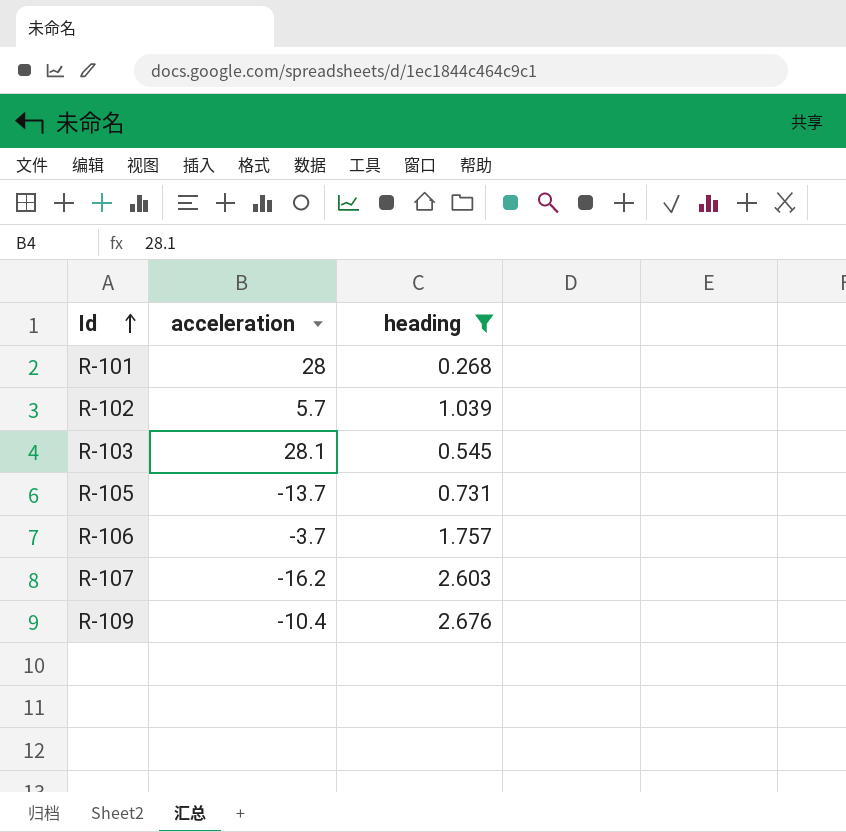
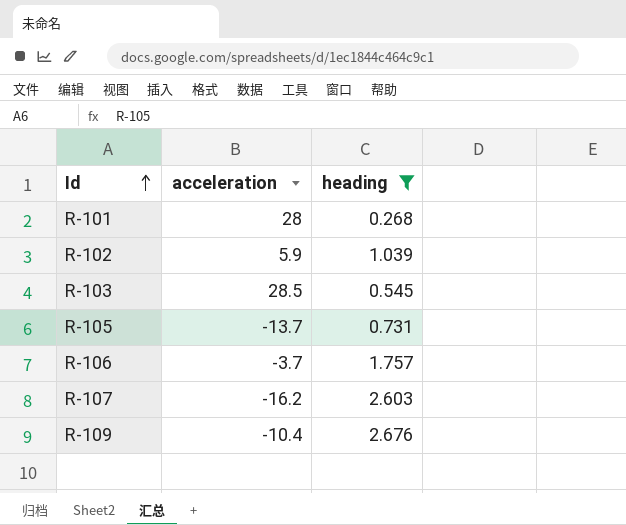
R-102 | acceleration: 5.7 -> 5.9
R-103 | acceleration: 28.1 -> 28.5

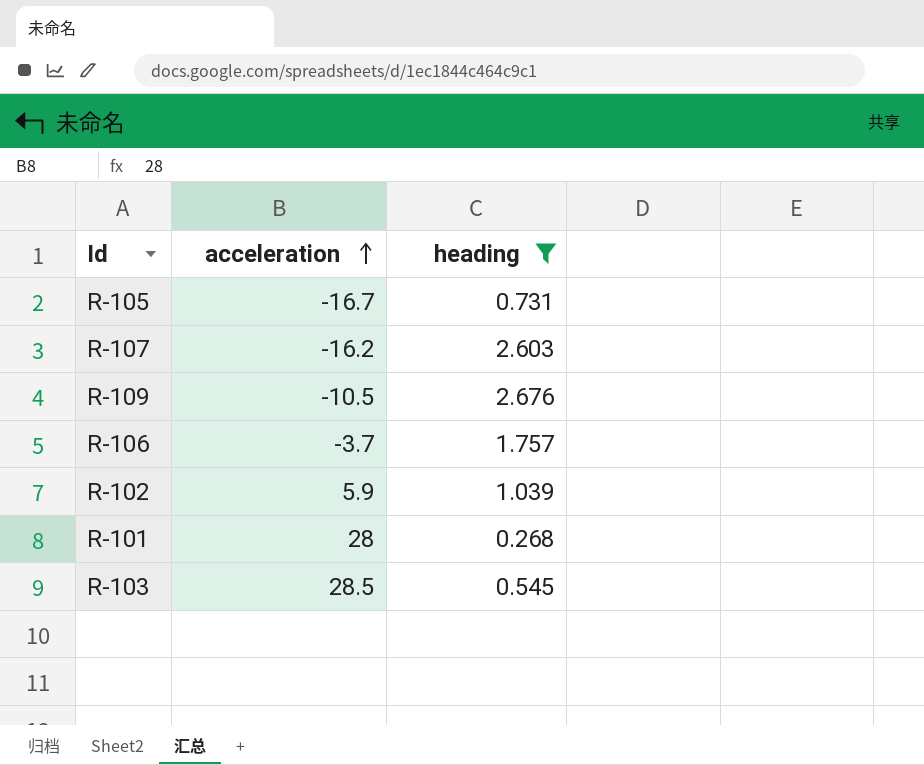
row order: Id ascending -> acceleration ascending
R-105 | acceleration: -13.7 -> -16.7
R-109 | acceleration: -10.4 -> -10.5

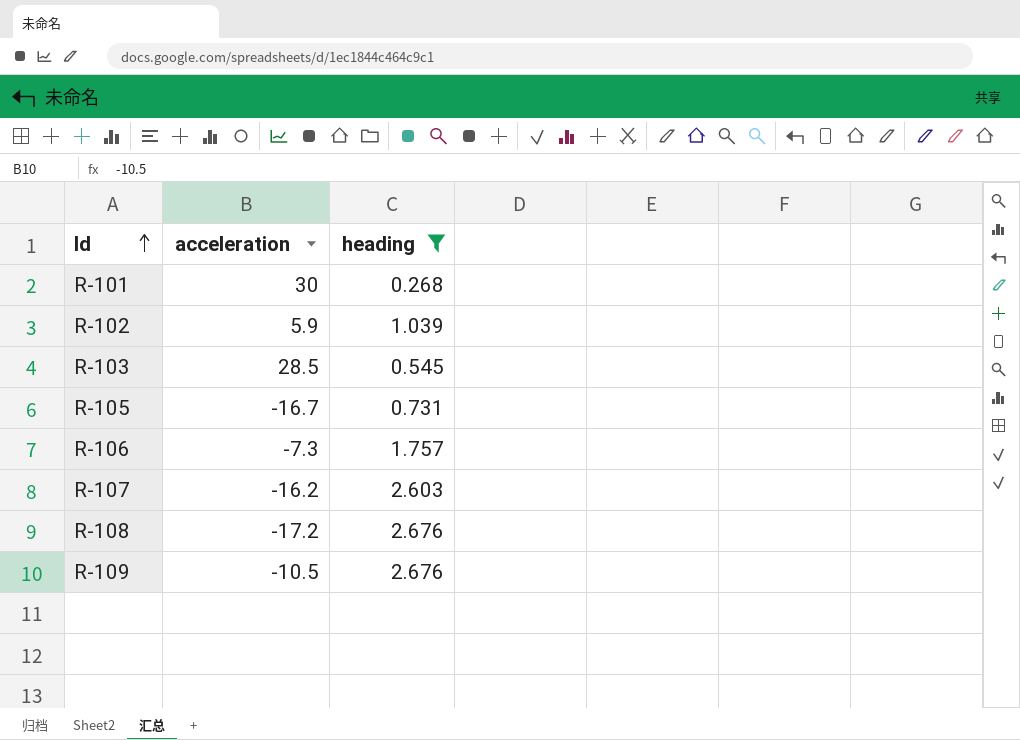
row order: acceleration ascending -> Id ascending
R-101 | acceleration: 28 -> 30
R-106 | acceleration: -3.7 -> -7.3
row R-108: none -> -17.2 | 2.676

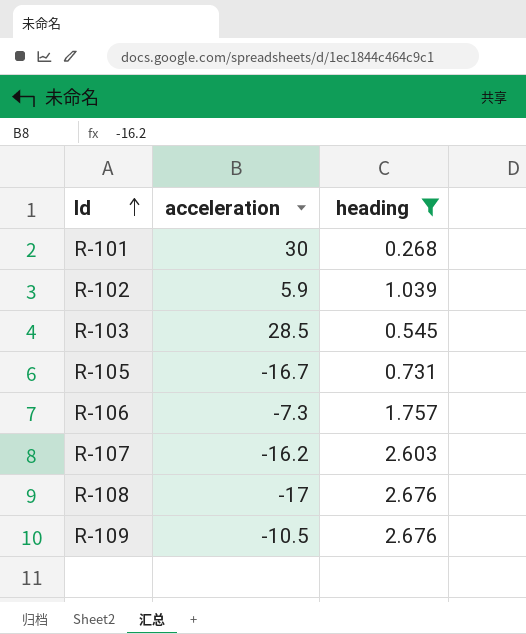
R-108 | acceleration: -17.2 -> -17

